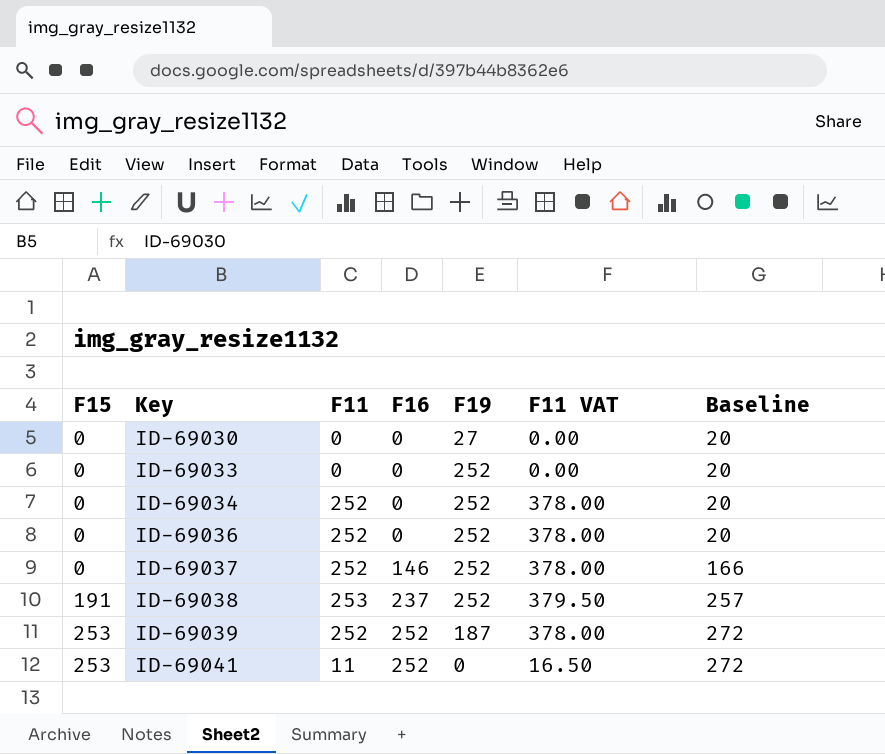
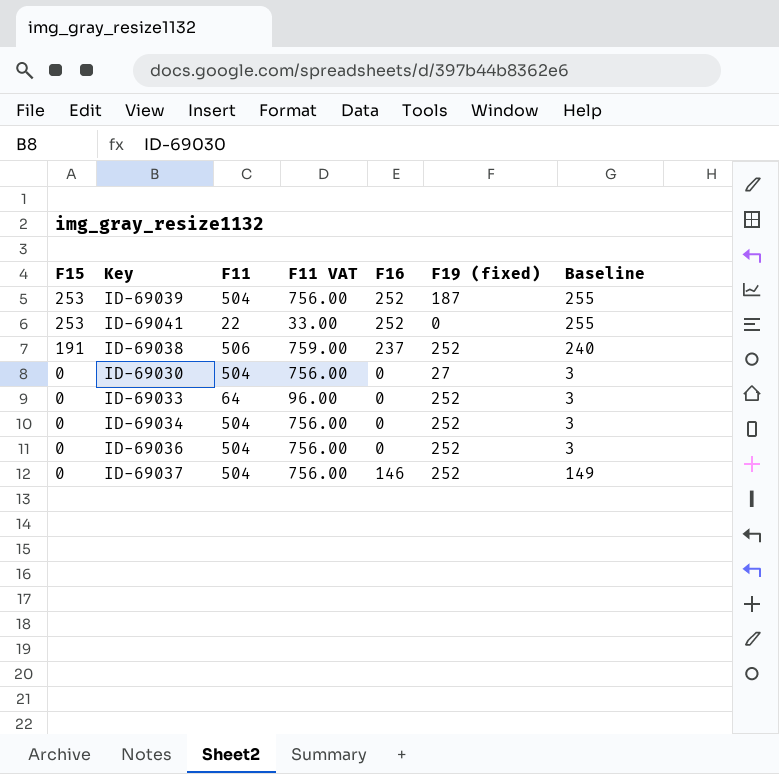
row order: F15 ascending -> F15 descending
column F11 VAT | position: 6 -> 4
column name: F19 -> F19 (fixed)
column Baseline | formula: [F16] + 20 -> [F16] + 3
ID-69039 | F11: 252 -> 504
ID-69039 | F11 VAT: 378.00 -> 756.00
ID-69041 | F11: 11 -> 22
ID-69041 | F11 VAT: 16.50 -> 33.00
ID-69038 | F11: 253 -> 506
ID-69038 | F11 VAT: 379.50 -> 759.00
ID-69030 | F11: 0 -> 504
ID-69030 | F11 VAT: 0.00 -> 756.00
ID-69033 | F11: 0 -> 64
ID-69033 | F11 VAT: 0.00 -> 96.00
ID-69034 | F11: 252 -> 504
ID-69034 | F11 VAT: 378.00 -> 756.00
ID-69036 | F11: 252 -> 504
ID-69036 | F11 VAT: 378.00 -> 756.00
ID-69037 | F11: 252 -> 504
ID-69037 | F11 VAT: 378.00 -> 756.00

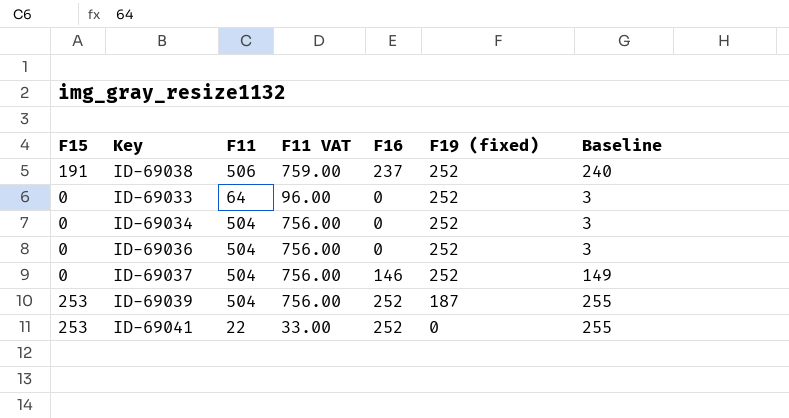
row order: F15 descending -> F19 (fixed) descending
row ID-69030: 0 | 504 | 756.00 | 0 | 27 | 3 -> none

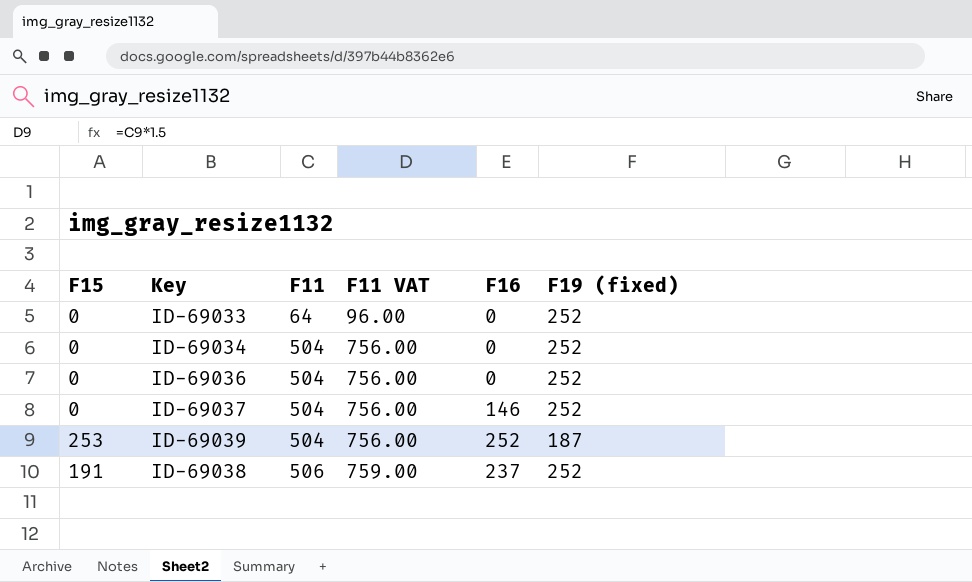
row order: F19 (fixed) descending -> F11 ascending
column Baseline | formula: [F16] + 3 -> none
row ID-69041: 253 | 22 | 33.00 | 252 | 0 | 255 -> none

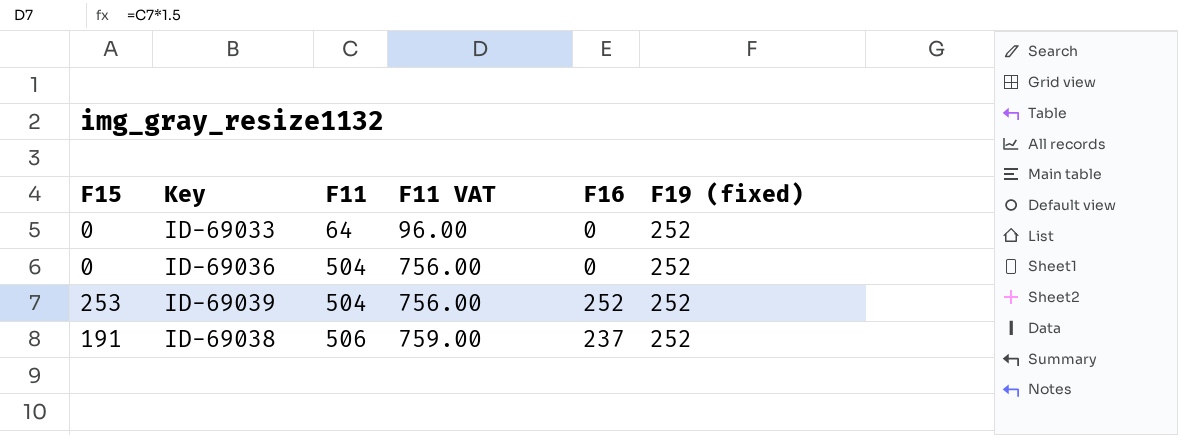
row ID-69034: 0 | 504 | 756.00 | 0 | 252 -> none
row ID-69037: 0 | 504 | 756.00 | 146 | 252 -> none
ID-69039 | F19 (fixed): 187 -> 252

